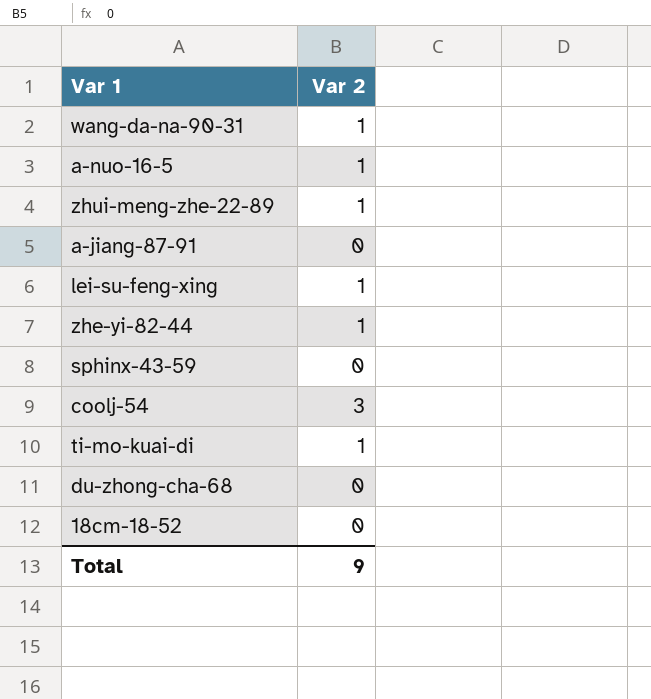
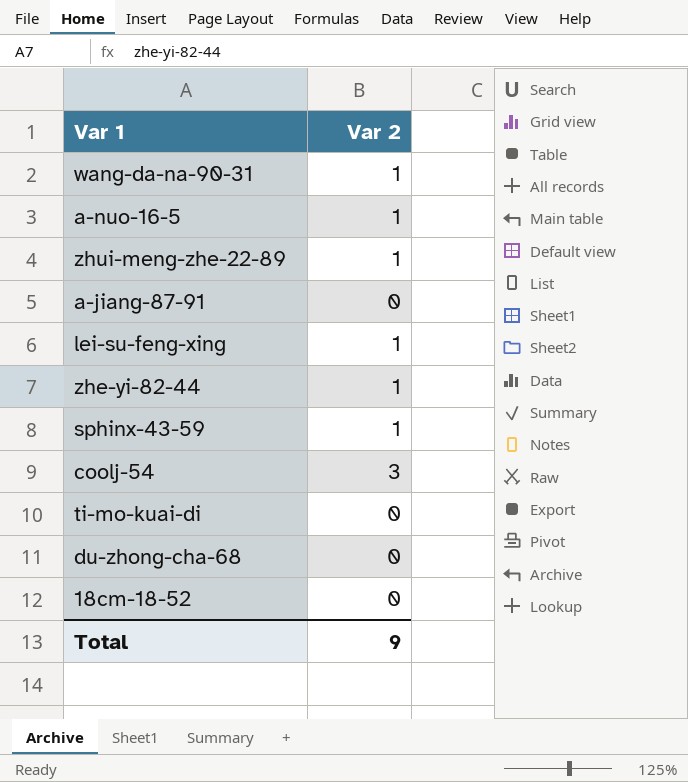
sphinx-43-59 | Var 2: 0 -> 1
ti-mo-kuai-di | Var 2: 1 -> 0

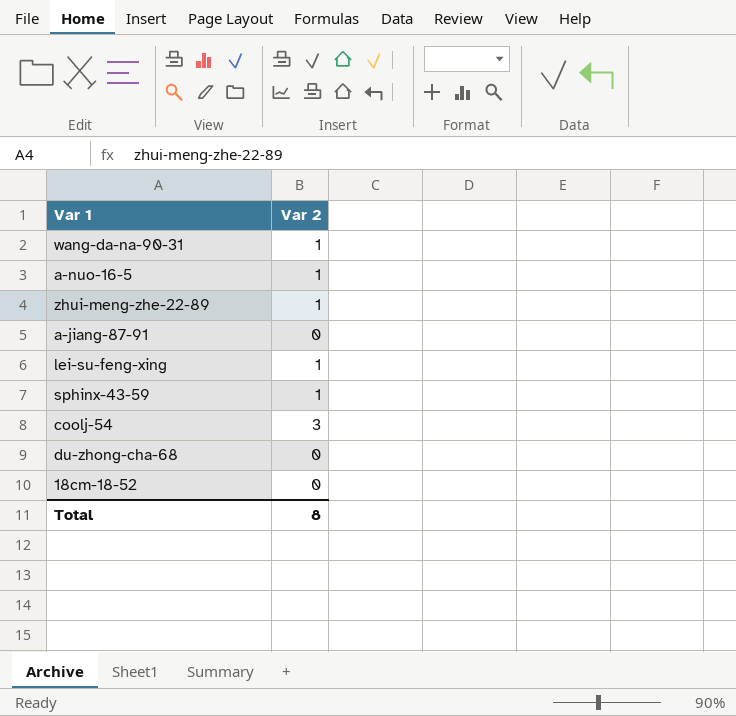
row zhe-yi-82-44: 1 -> none
row ti-mo-kuai-di: 0 -> none
Total | Var 2: 9 -> 8

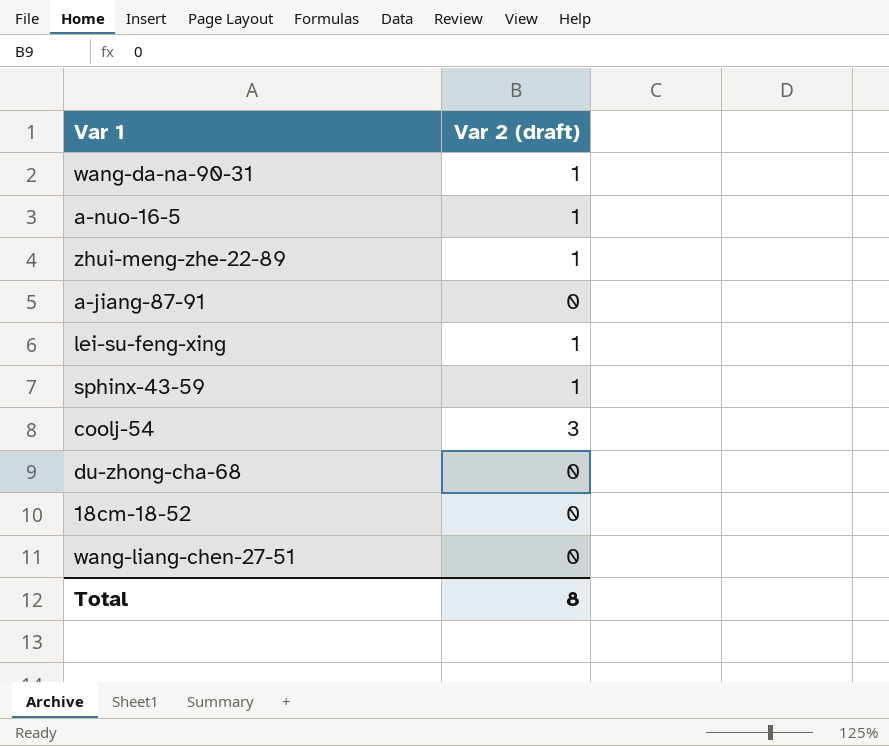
column name: Var 2 -> Var 2 (draft)
row wang-liang-chen-27-51: none -> 0

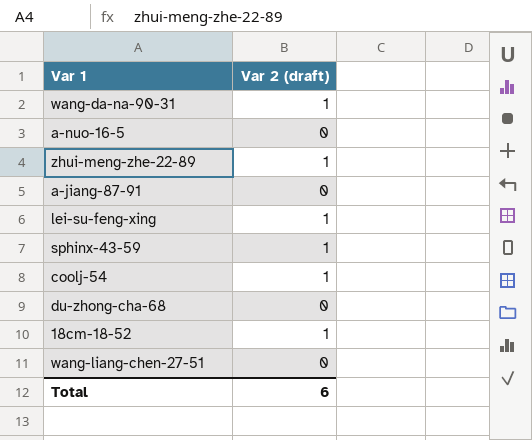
a-nuo-16-5 | Var 2 (draft): 1 -> 0
coolj-54 | Var 2 (draft): 3 -> 1
18cm-18-52 | Var 2 (draft): 0 -> 1
Total | Var 2 (draft): 8 -> 6

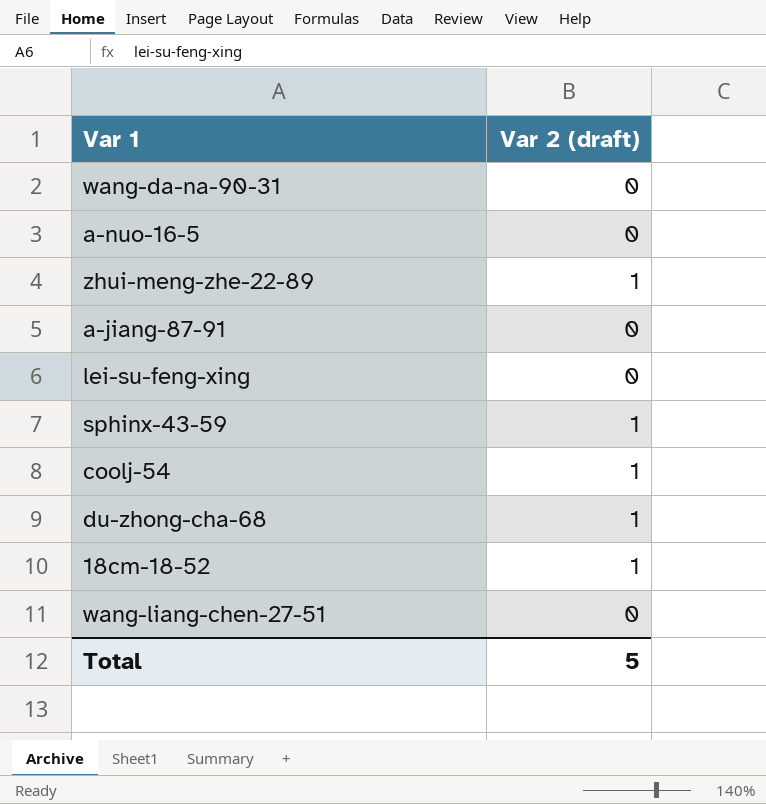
wang-da-na-90-31 | Var 2 (draft): 1 -> 0
lei-su-feng-xing | Var 2 (draft): 1 -> 0
du-zhong-cha-68 | Var 2 (draft): 0 -> 1
Total | Var 2 (draft): 6 -> 5

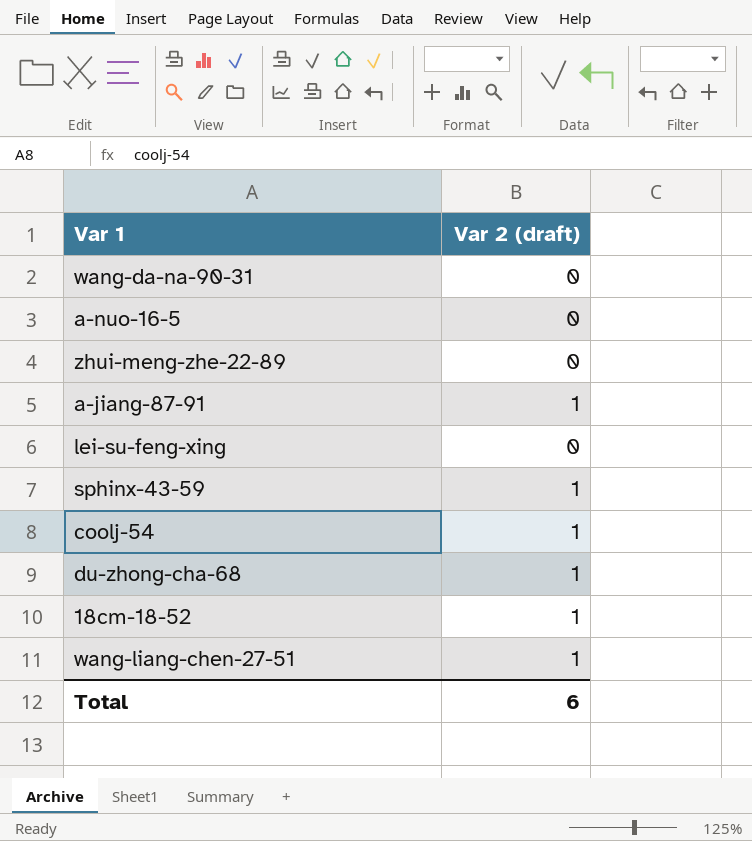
zhui-meng-zhe-22-89 | Var 2 (draft): 1 -> 0
a-jiang-87-91 | Var 2 (draft): 0 -> 1
wang-liang-chen-27-51 | Var 2 (draft): 0 -> 1
Total | Var 2 (draft): 5 -> 6

